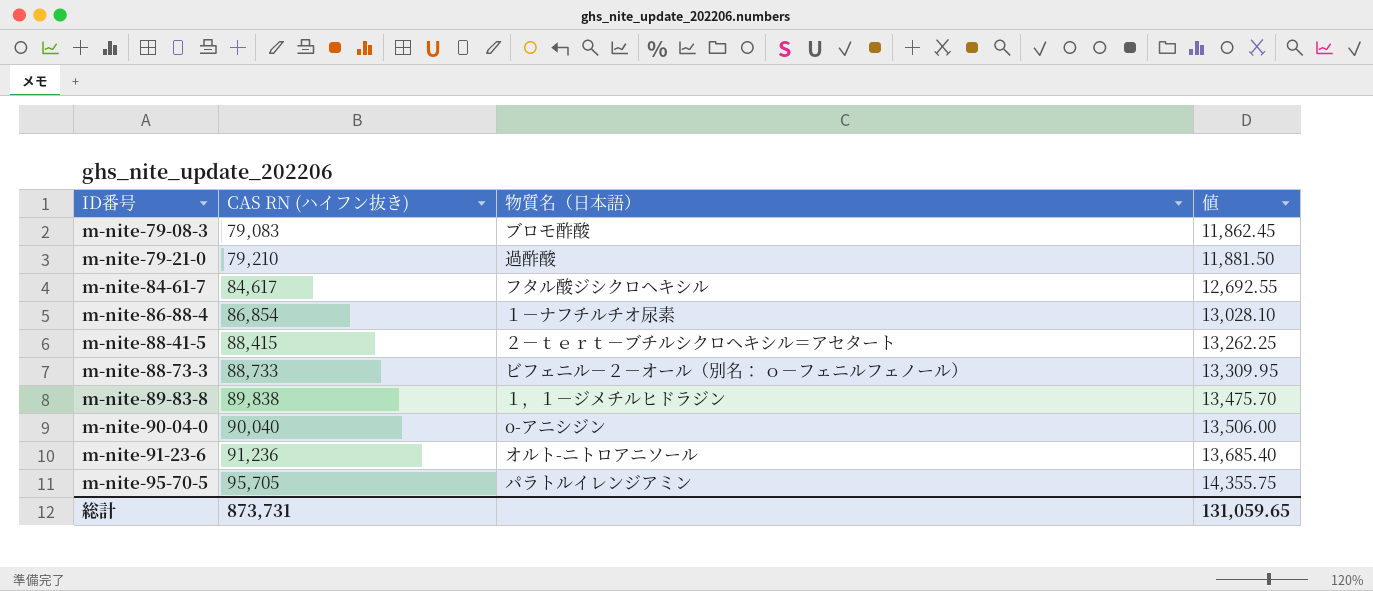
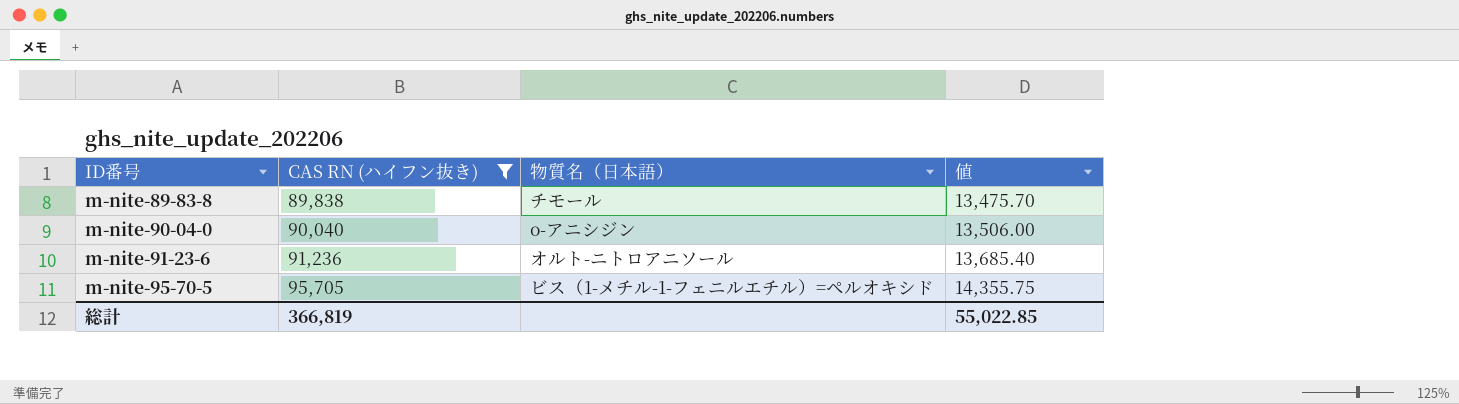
filter: none -> CAS RN (ハイフン抜き) >= 89,838
m-nite-89-83-8 | 物質名（日本語）: １，１－ジメチルヒドラジン -> チモール
m-nite-95-70-5 | 物質名（日本語）: パラトルイレンジアミン -> ビス（1-メチル-1-フェニルエチル）=ペルオキシド
総計 | CAS RN (ハイフン抜き): 873,731 -> 366,819
総計 | 値: 131,059.65 -> 55,022.85

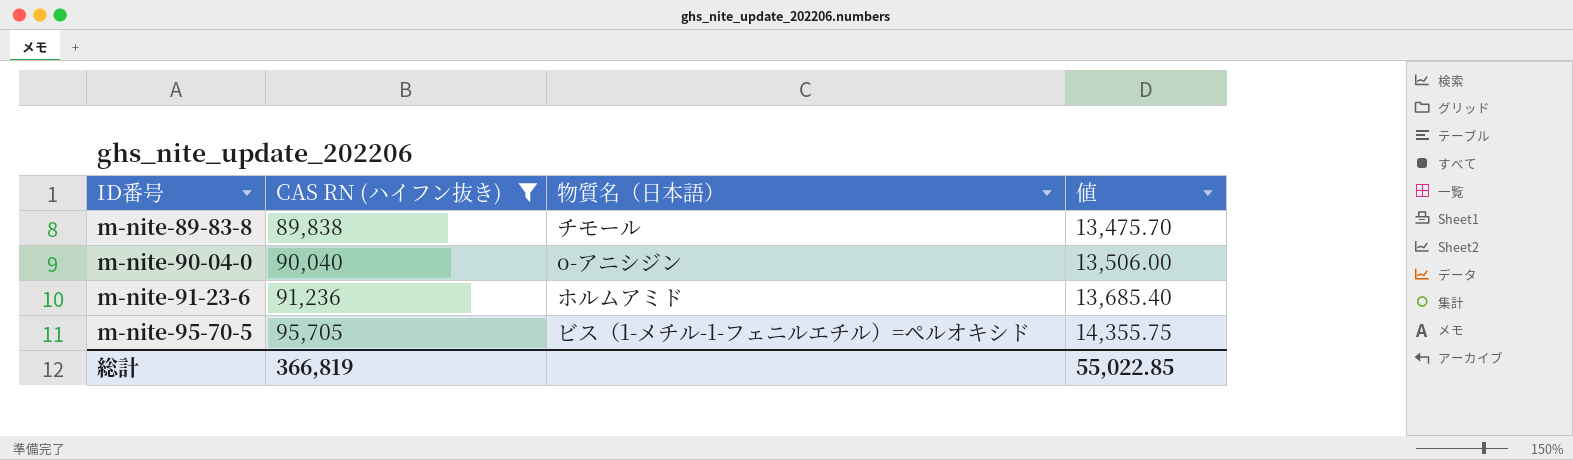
m-nite-91-23-6 | 物質名（日本語）: オルト-ニトロアニソール -> ホルムアミド

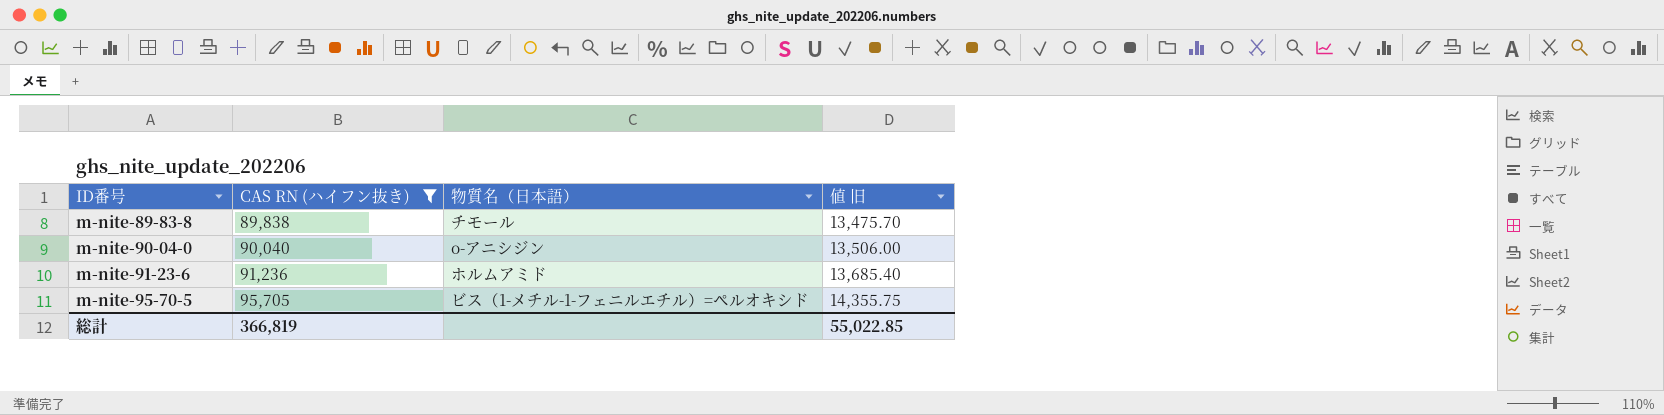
column name: 値 -> 値 旧

